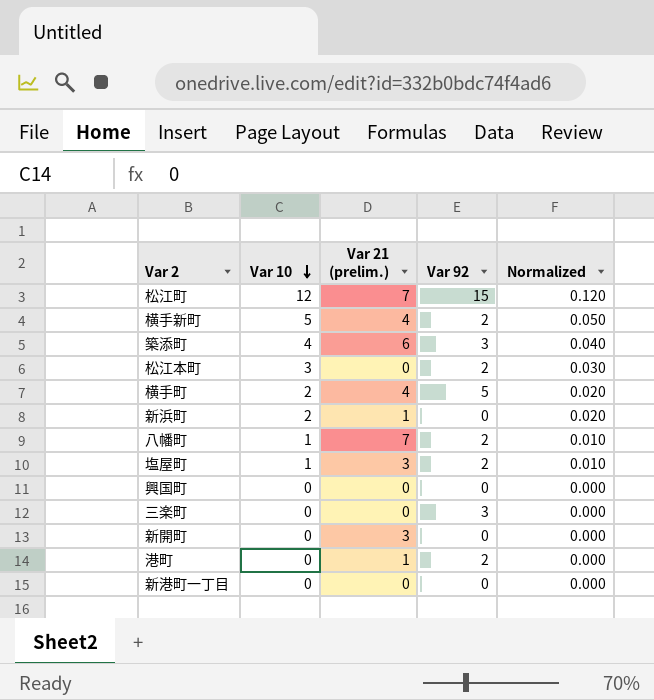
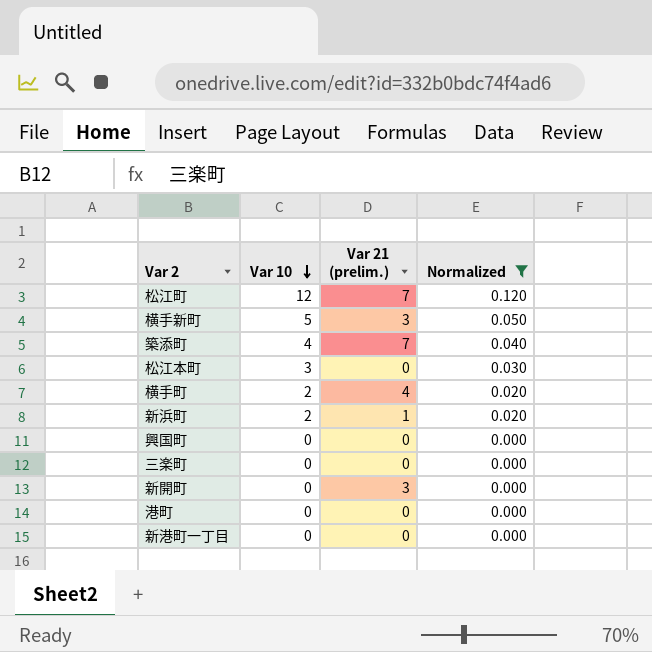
filter: none -> Normalized != 0.010
column Var 92 | position: 4 -> none
横手新町 | Var 21 (prelim.): 4 -> 3
築添町 | Var 21 (prelim.): 6 -> 7
港町 | Var 21 (prelim.): 1 -> 0

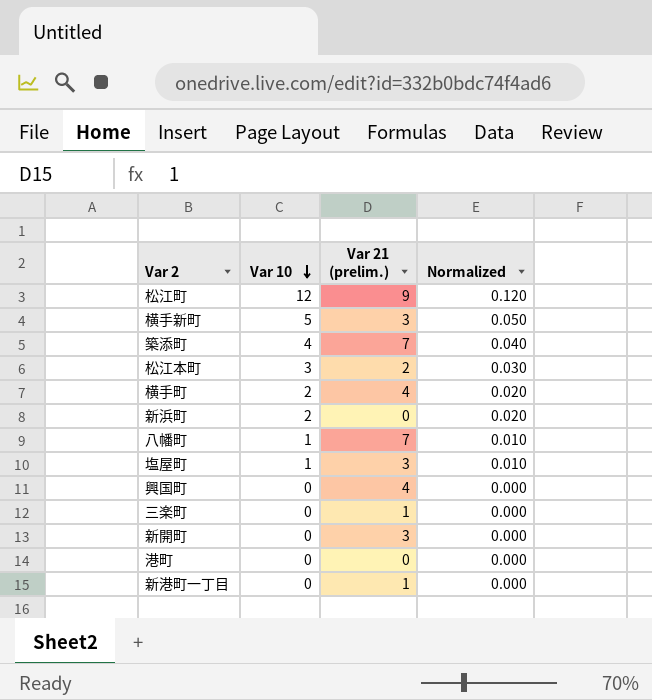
filter: Normalized != 0.010 -> none
松江町 | Var 21 (prelim.): 7 -> 9
松江本町 | Var 21 (prelim.): 0 -> 2
新浜町 | Var 21 (prelim.): 1 -> 0
興国町 | Var 21 (prelim.): 0 -> 4
三楽町 | Var 21 (prelim.): 0 -> 1
新港町一丁目 | Var 21 (prelim.): 0 -> 1

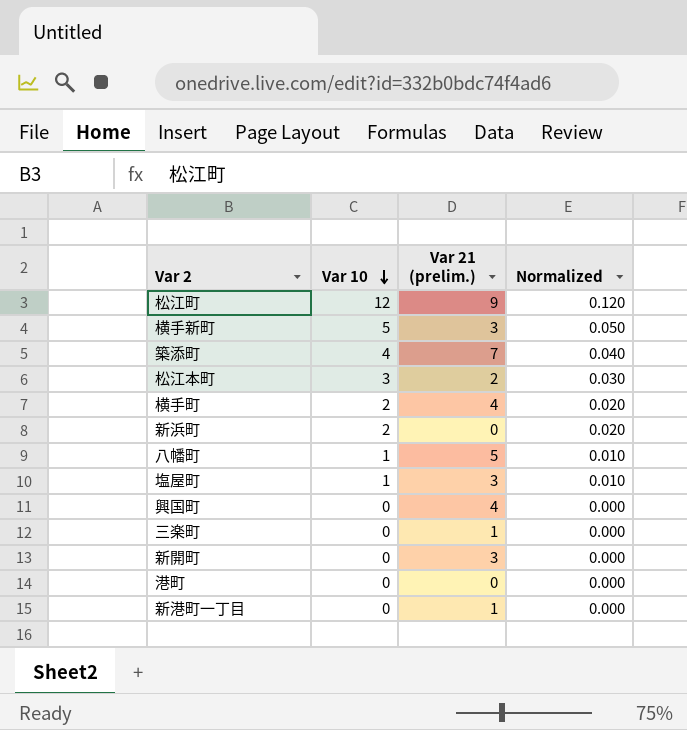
八幡町 | Var 21 (prelim.): 7 -> 5

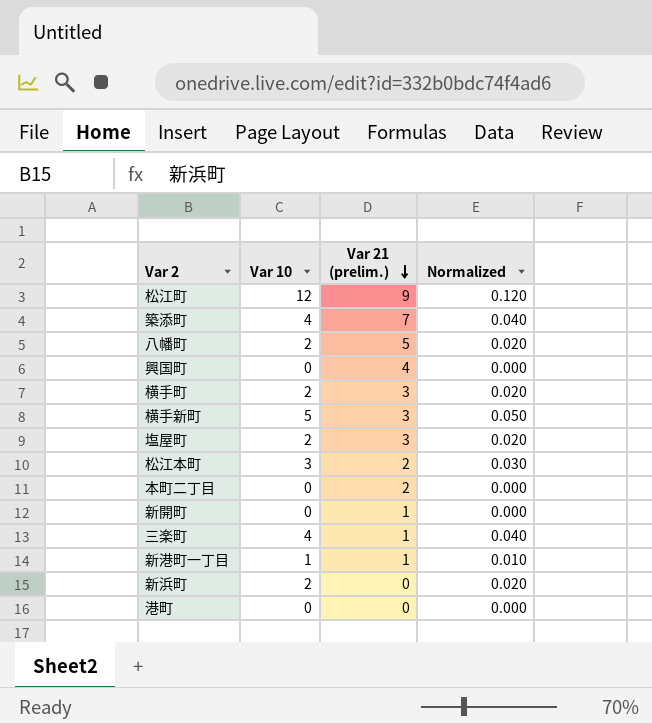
row order: Var 10 descending -> Var 21 (prelim.) descending
八幡町 | Var 10: 1 -> 2
八幡町 | Normalized: 0.010 -> 0.020
横手町 | Var 21 (prelim.): 4 -> 3
塩屋町 | Var 10: 1 -> 2
塩屋町 | Normalized: 0.010 -> 0.020
row 本町二丁目: none -> 0 | 2 | 0.000
新開町 | Var 21 (prelim.): 3 -> 1
三楽町 | Var 10: 0 -> 4
三楽町 | Normalized: 0.000 -> 0.040
新港町一丁目 | Var 10: 0 -> 1
新港町一丁目 | Normalized: 0.000 -> 0.010

